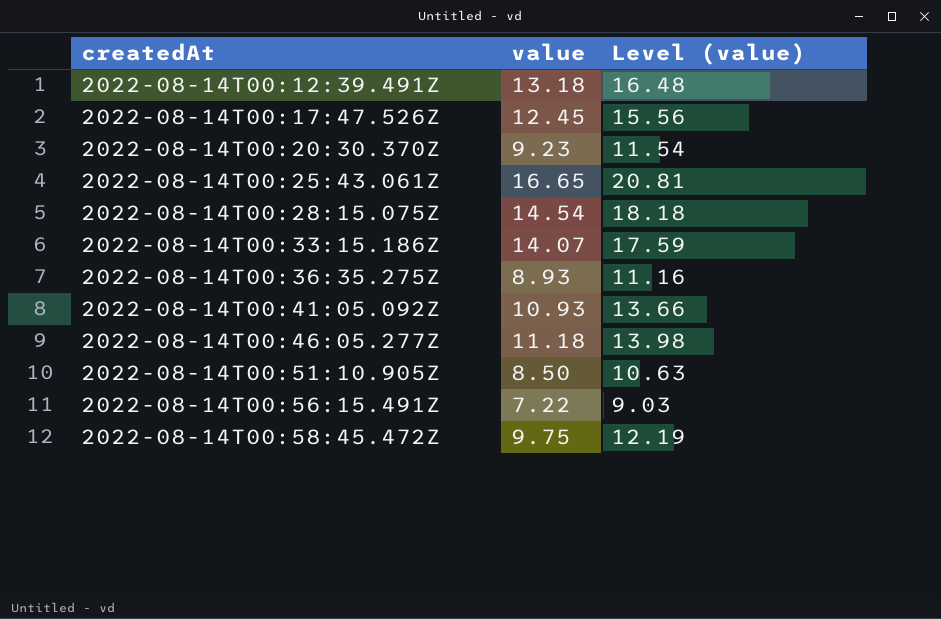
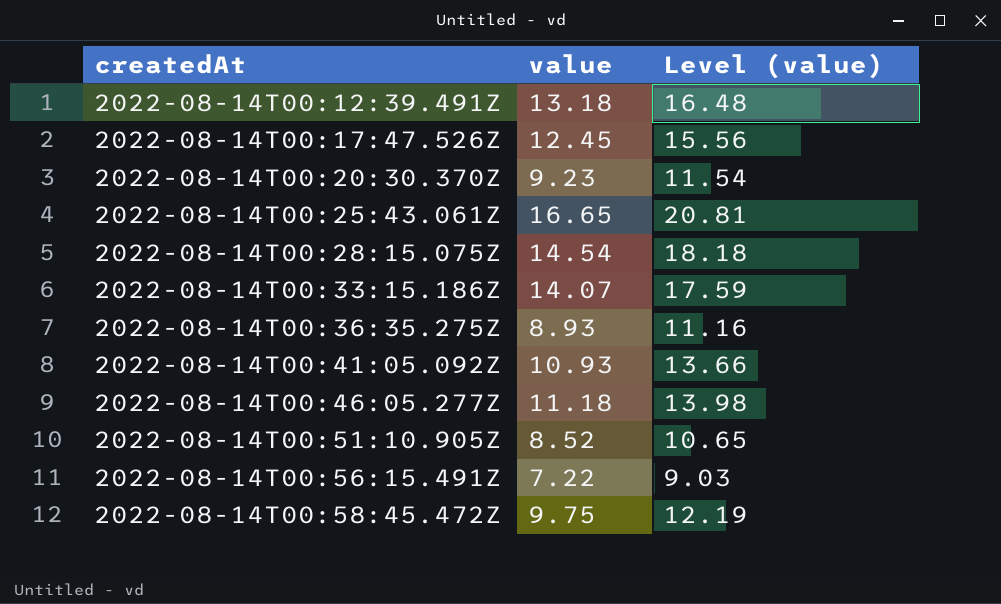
2022-08-14T00:51:10.905Z | value: 8.50 -> 8.52
2022-08-14T00:51:10.905Z | Level (value): 10.63 -> 10.65

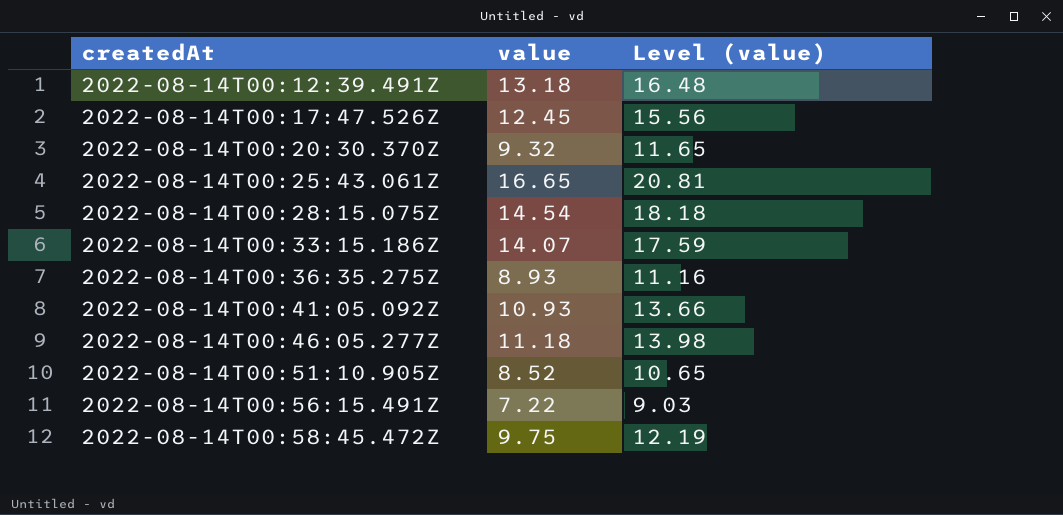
2022-08-14T00:20:30.370Z | value: 9.23 -> 9.32
2022-08-14T00:20:30.370Z | Level (value): 11.54 -> 11.65

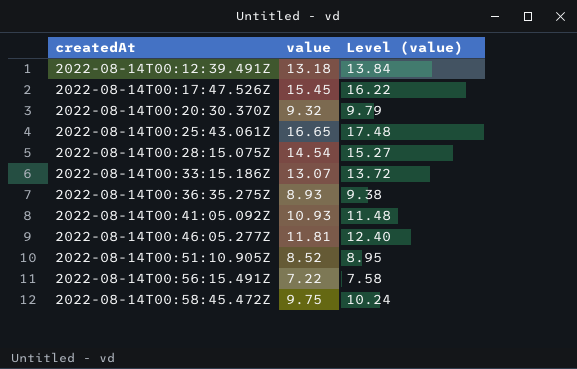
column Level (value) | formula: [value] * 1.25 -> [value] * 1.05
2022-08-14T00:17:47.526Z | value: 12.45 -> 15.45
2022-08-14T00:33:15.186Z | value: 14.07 -> 13.07
2022-08-14T00:46:05.277Z | value: 11.18 -> 11.81

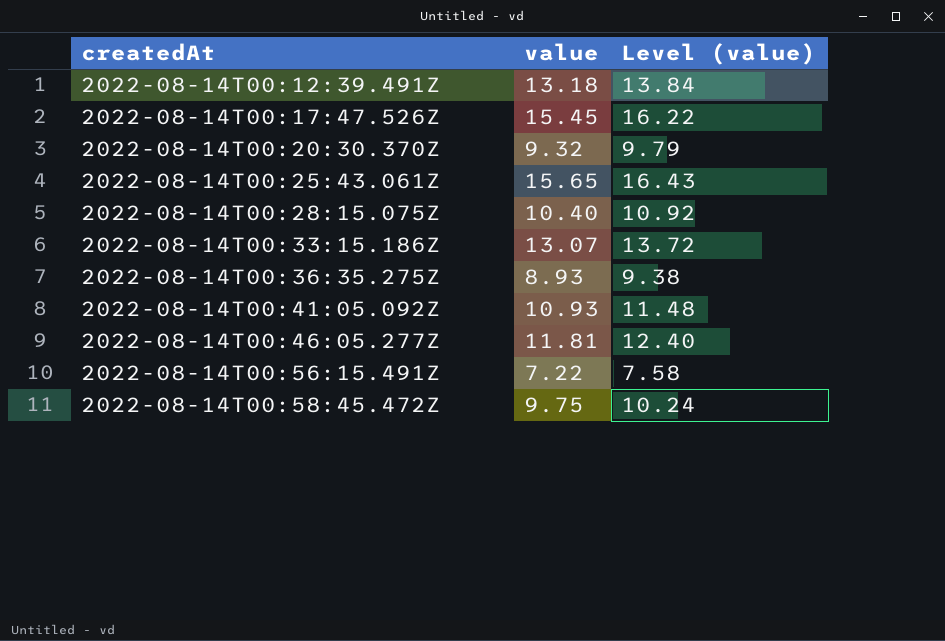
row 2022-08-14T00:51:10.905Z: 8.52 | 8.95 -> none
2022-08-14T00:25:43.061Z | value: 16.65 -> 15.65
2022-08-14T00:25:43.061Z | Level (value): 17.48 -> 16.43
2022-08-14T00:28:15.075Z | value: 14.54 -> 10.40
2022-08-14T00:28:15.075Z | Level (value): 15.27 -> 10.92

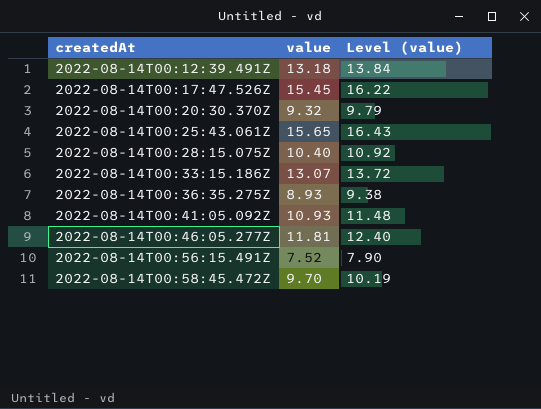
2022-08-14T00:56:15.491Z | value: 7.22 -> 7.52
2022-08-14T00:56:15.491Z | Level (value): 7.58 -> 7.90
2022-08-14T00:58:45.472Z | value: 9.75 -> 9.70
2022-08-14T00:58:45.472Z | Level (value): 10.24 -> 10.19

